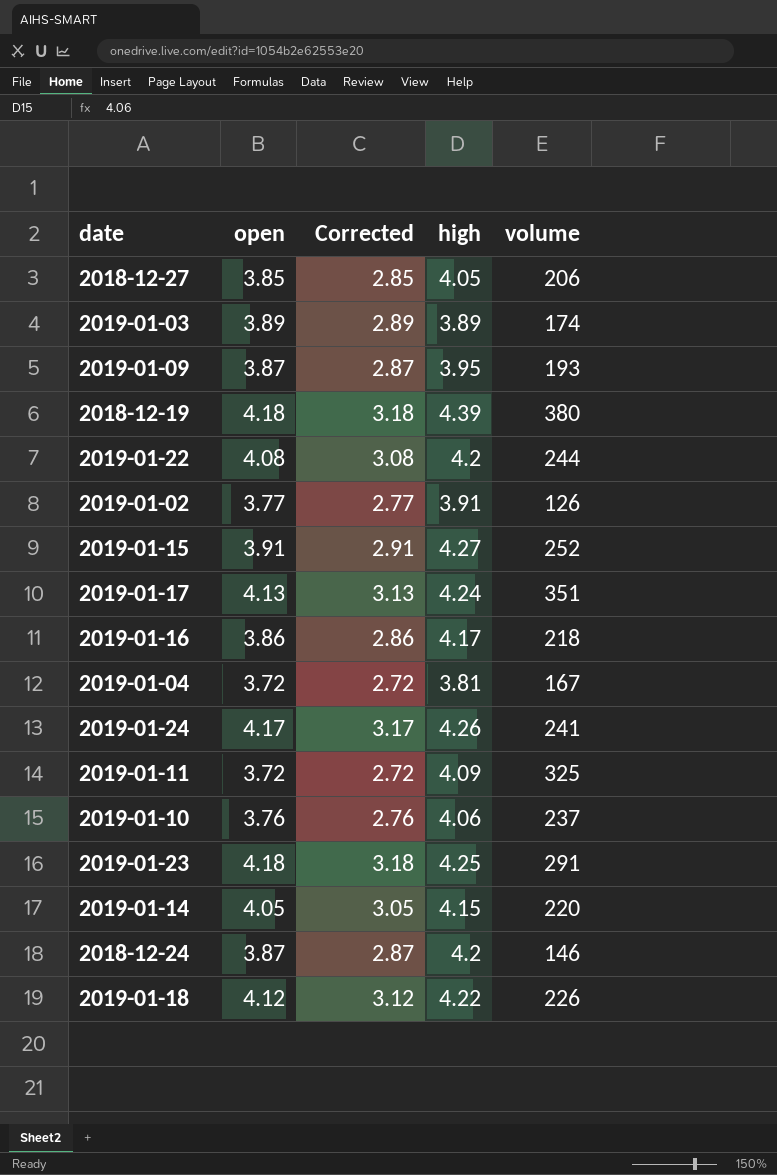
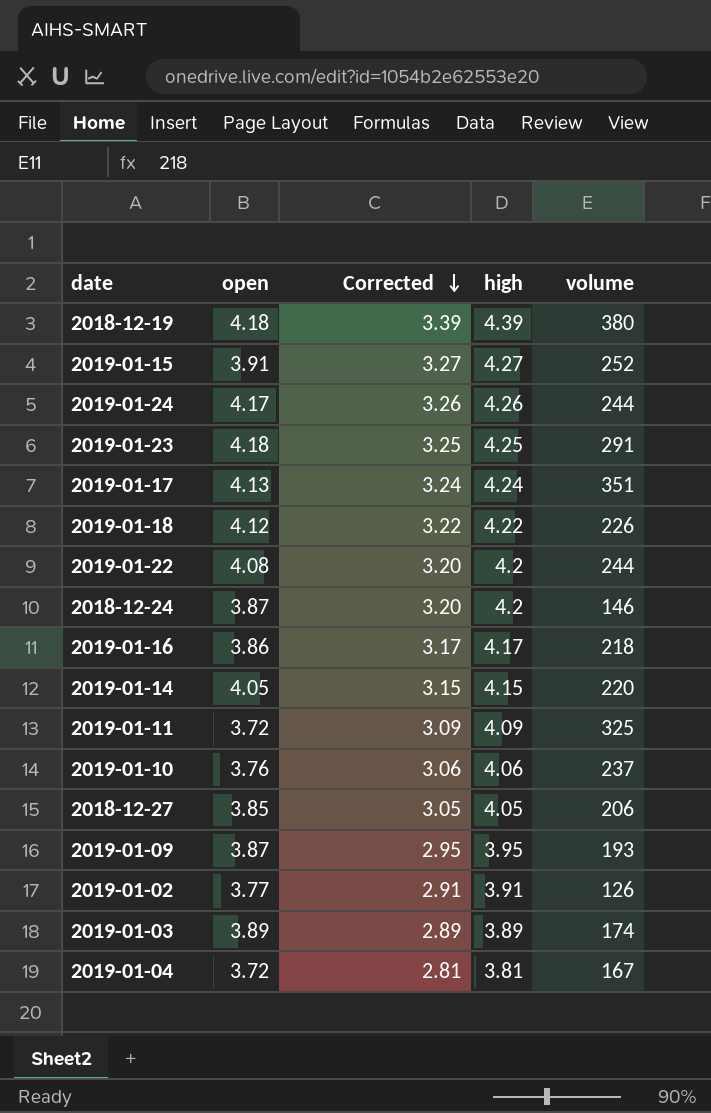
row order: none -> Corrected descending
column Corrected | formula: [open] - 1 -> [high] - 1
2019-01-24 | volume: 241 -> 244

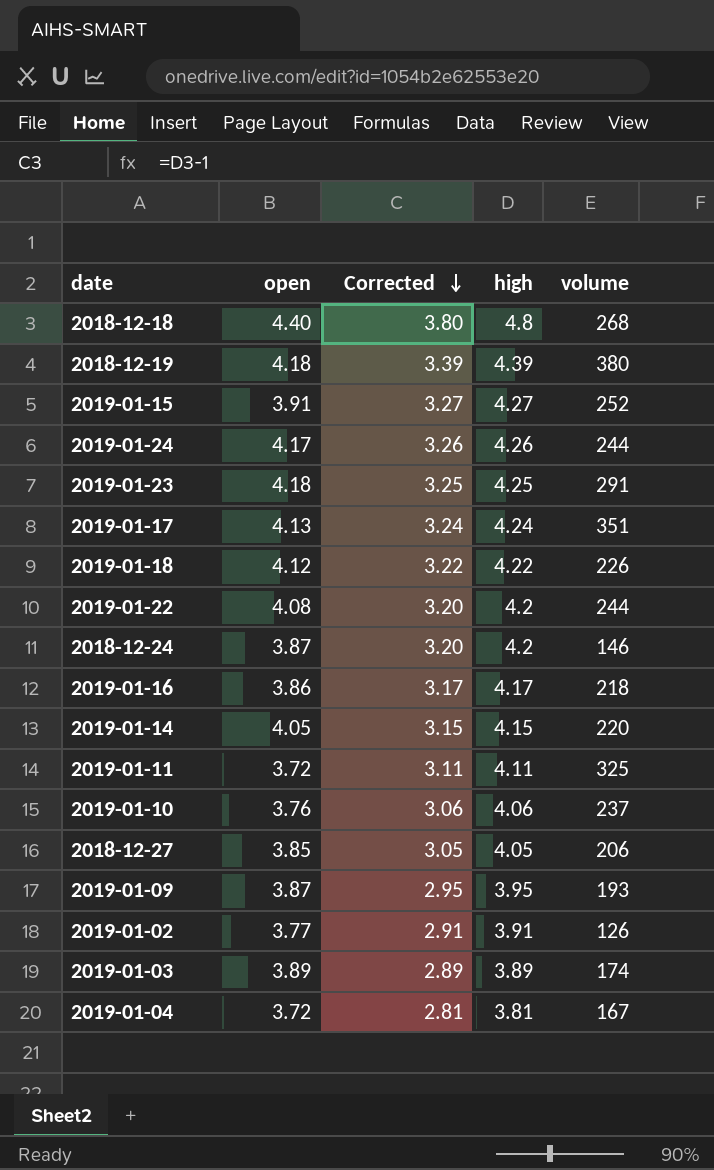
row 2018-12-18: none -> 4.40 | 3.80 | 4.8 | 268
2019-01-11 | Corrected: 3.09 -> 3.11
2019-01-11 | high: 4.09 -> 4.11

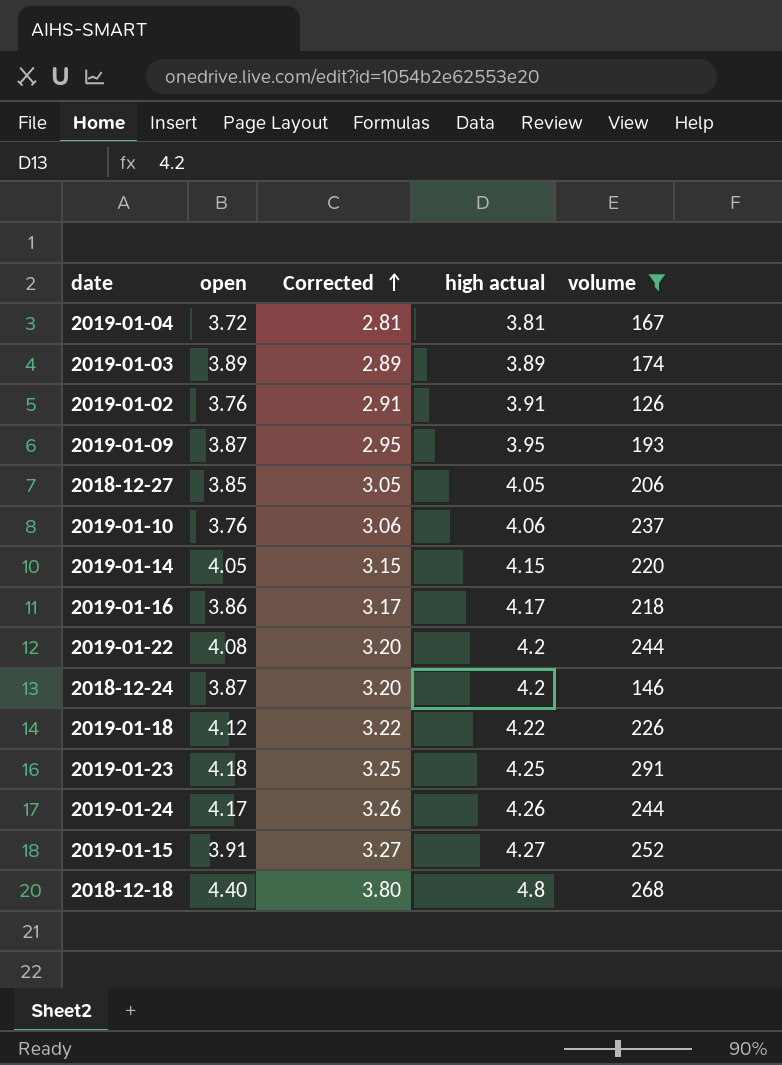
filter: none -> volume <= 291
row order: Corrected descending -> Corrected ascending
column name: high -> high actual
2019-01-02 | open: 3.77 -> 3.76

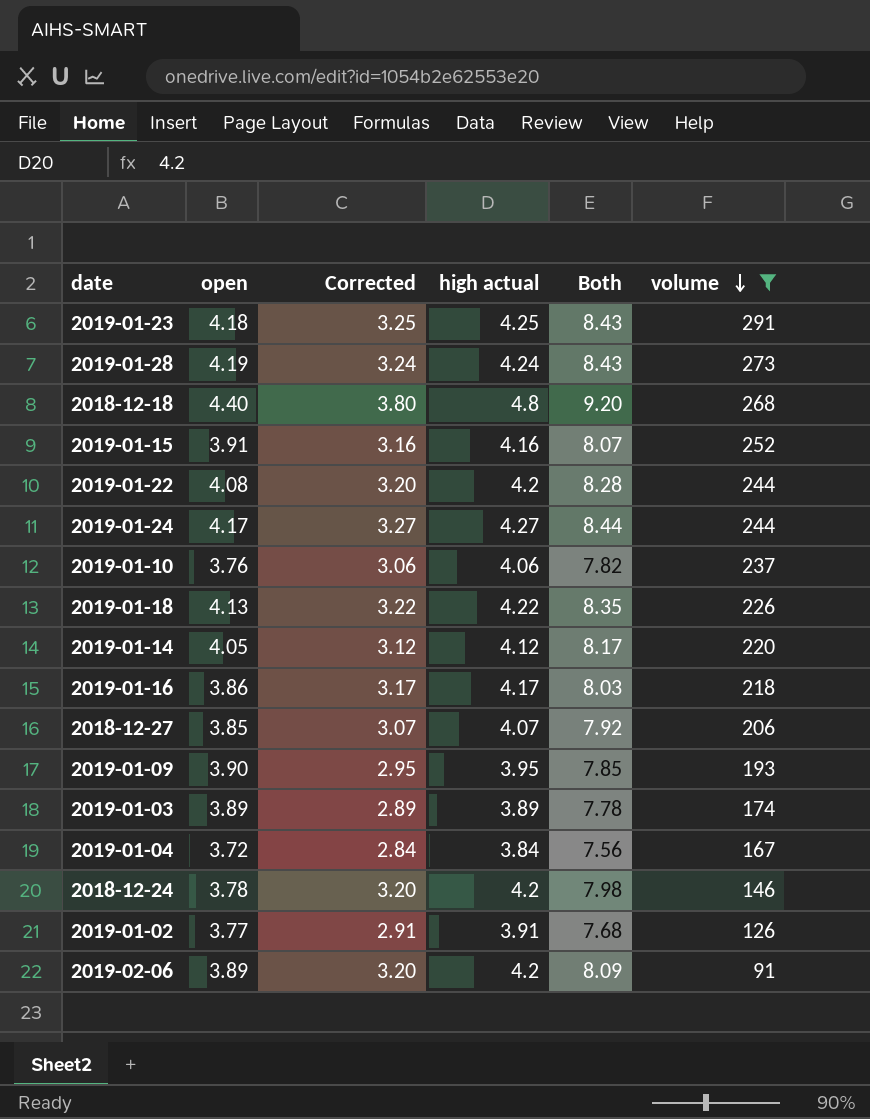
row order: Corrected ascending -> volume descending
column Both | formula: none -> [open] + [high actual]
row 2019-01-28: none -> 4.19 | 3.24 | 4.24 | 8.43 | 273
2019-01-15 | Corrected: 3.27 -> 3.16
2019-01-15 | high actual: 4.27 -> 4.16
2019-01-24 | Corrected: 3.26 -> 3.27
2019-01-24 | high actual: 4.26 -> 4.27
2019-01-18 | open: 4.12 -> 4.13
2019-01-14 | Corrected: 3.15 -> 3.12
2019-01-14 | high actual: 4.15 -> 4.12
2018-12-27 | Corrected: 3.05 -> 3.07
2018-12-27 | high actual: 4.05 -> 4.07
2019-01-09 | open: 3.87 -> 3.90
2019-01-04 | Corrected: 2.81 -> 2.84
2019-01-04 | high actual: 3.81 -> 3.84
2018-12-24 | open: 3.87 -> 3.78
2019-01-02 | open: 3.76 -> 3.77
row 2019-02-06: none -> 3.89 | 3.20 | 4.2 | 8.09 | 91

